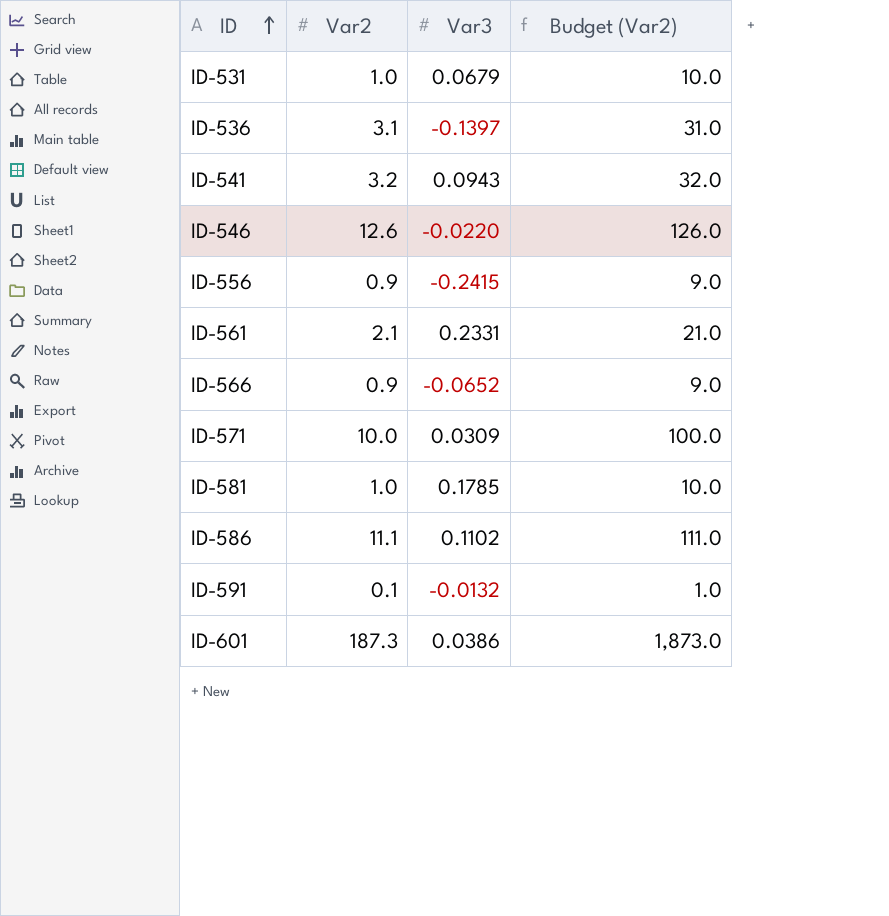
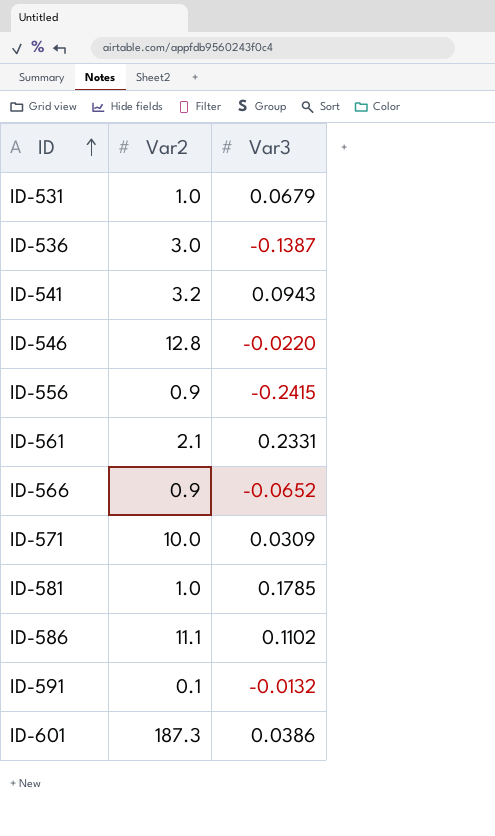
column Budget (Var2) | formula: [Var2] * 10 -> none
ID-536 | Var2: 3.1 -> 3.0
ID-536 | Var3: -0.1397 -> -0.1387
ID-546 | Var2: 12.6 -> 12.8

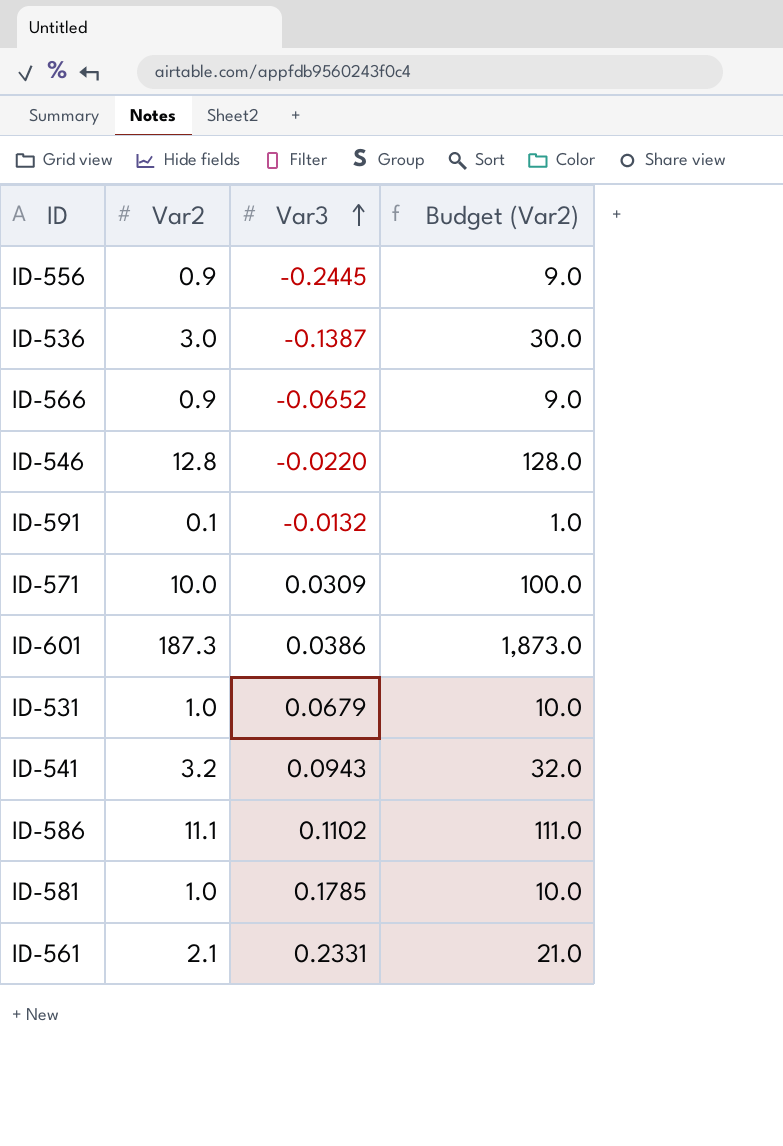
row order: ID ascending -> Var3 ascending
column Budget (Var2) | formula: none -> [Var2] * 10
ID-556 | Var3: -0.2415 -> -0.2445

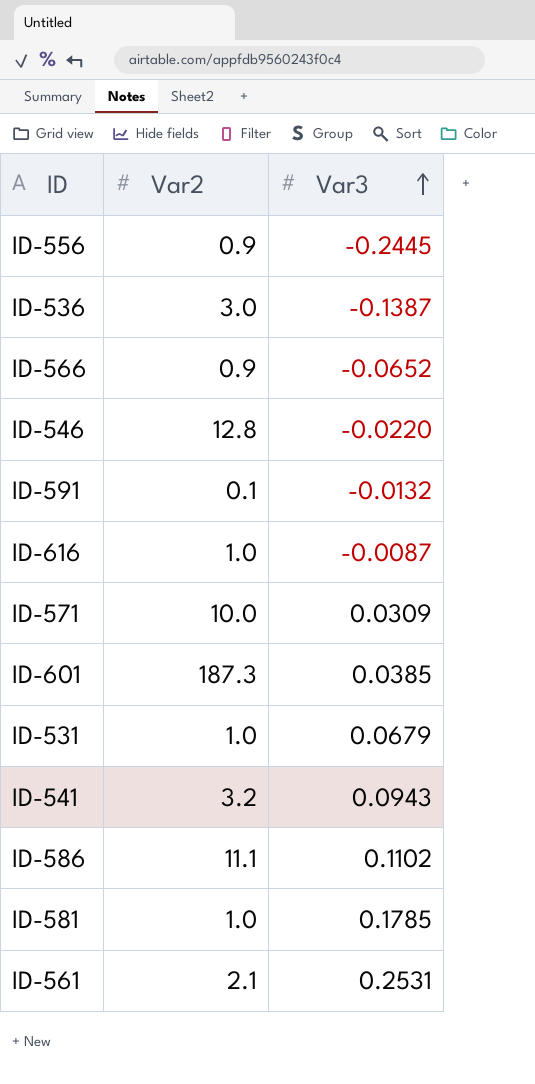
column Budget (Var2) | formula: [Var2] * 10 -> none
row ID-616: none -> 1.0 | -0.0087
ID-601 | Var3: 0.0386 -> 0.0385
ID-561 | Var3: 0.2331 -> 0.2531

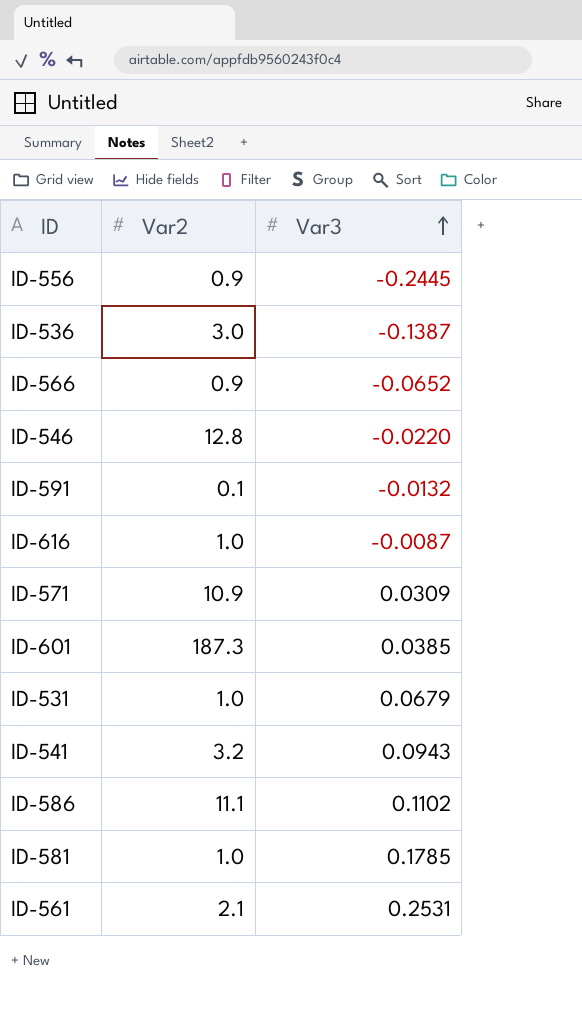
ID-571 | Var2: 10.0 -> 10.9

